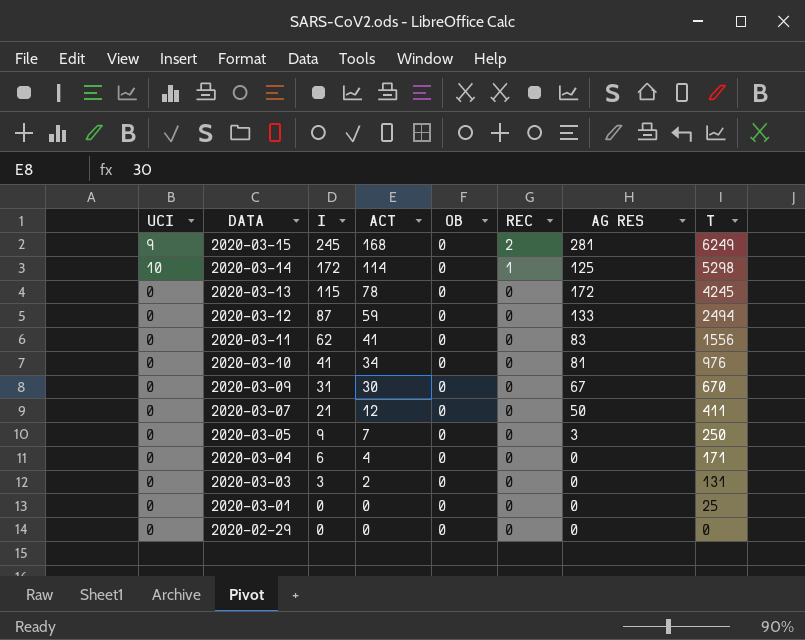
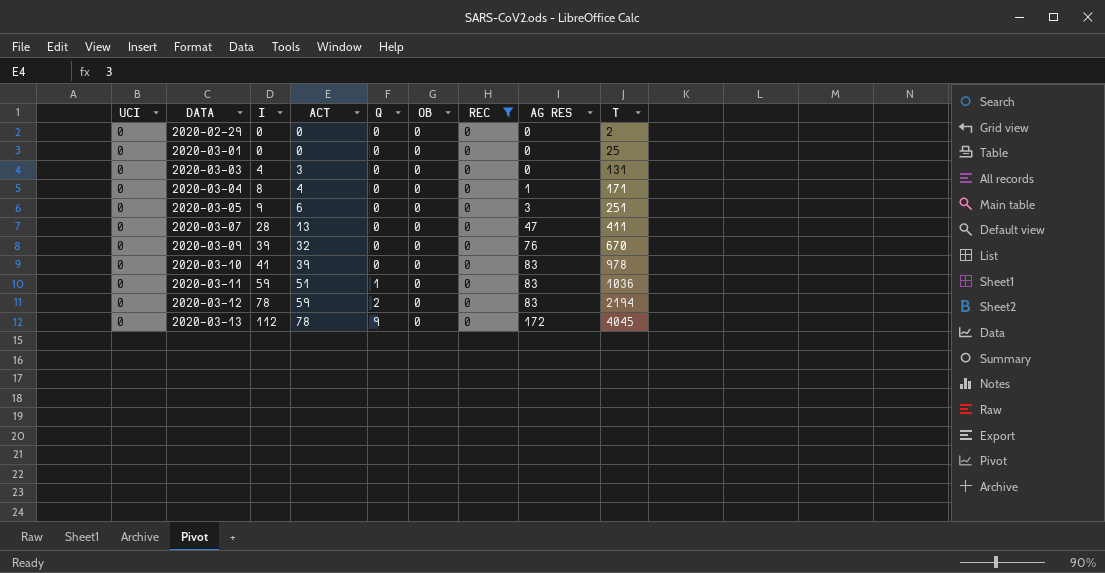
filter: none -> REC = 0
row order: DATA descending -> DATA ascending
column Q | position: none -> 5
2020-02-29 | T: 0 -> 2
2020-03-03 | I: 3 -> 4
2020-03-03 | ACT: 2 -> 3
2020-03-04 | I: 6 -> 8
2020-03-04 | AG RES: 0 -> 1
2020-03-05 | ACT: 7 -> 6
2020-03-05 | T: 250 -> 251
2020-03-07 | I: 21 -> 28
2020-03-07 | ACT: 12 -> 13
2020-03-07 | AG RES: 50 -> 47
2020-03-09 | I: 31 -> 39
2020-03-09 | ACT: 30 -> 32
2020-03-09 | AG RES: 67 -> 76
2020-03-10 | ACT: 34 -> 39
2020-03-10 | AG RES: 81 -> 83
2020-03-10 | T: 976 -> 978
2020-03-11 | I: 62 -> 59
2020-03-11 | ACT: 41 -> 51
2020-03-11 | T: 1556 -> 1036
2020-03-12 | I: 87 -> 78
2020-03-12 | AG RES: 133 -> 83
2020-03-12 | T: 2494 -> 2194
2020-03-13 | I: 115 -> 112
2020-03-13 | T: 4245 -> 4045

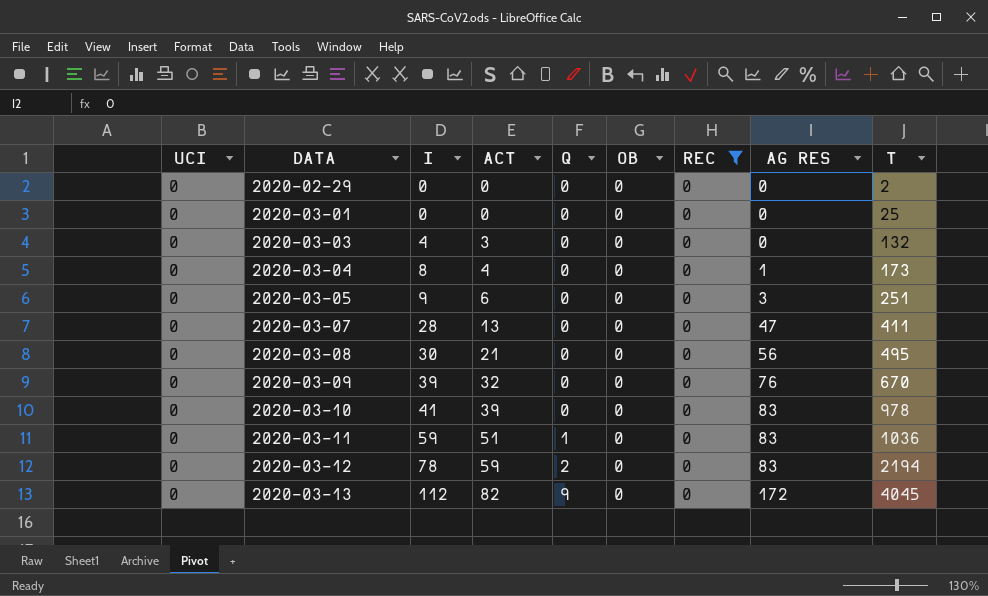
2020-03-03 | T: 131 -> 132
2020-03-04 | T: 171 -> 173
row 2020-03-08: none -> 0 | 30 | 21 | 0 | 0 | 0 | 56 | 495
2020-03-13 | ACT: 78 -> 82

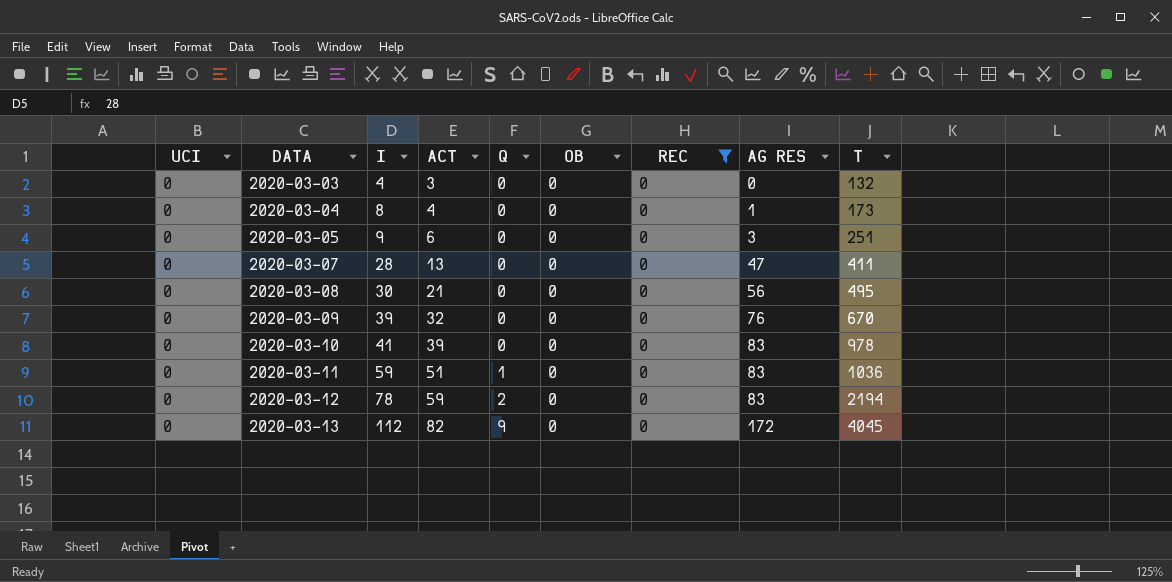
row 2020-02-29: 0 | 0 | 0 | 0 | 0 | 0 | 0 | 2 -> none
row 2020-03-01: 0 | 0 | 0 | 0 | 0 | 0 | 0 | 25 -> none

